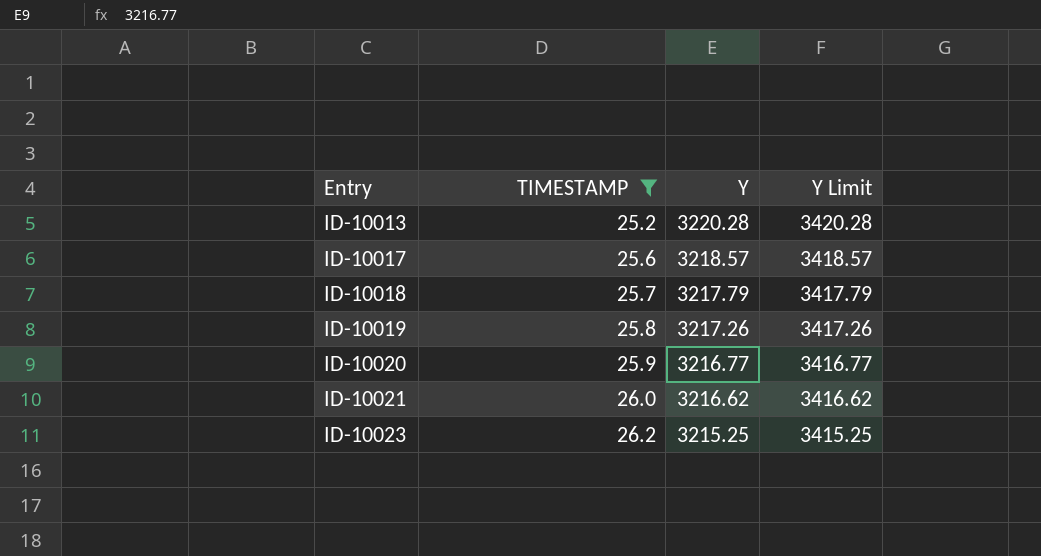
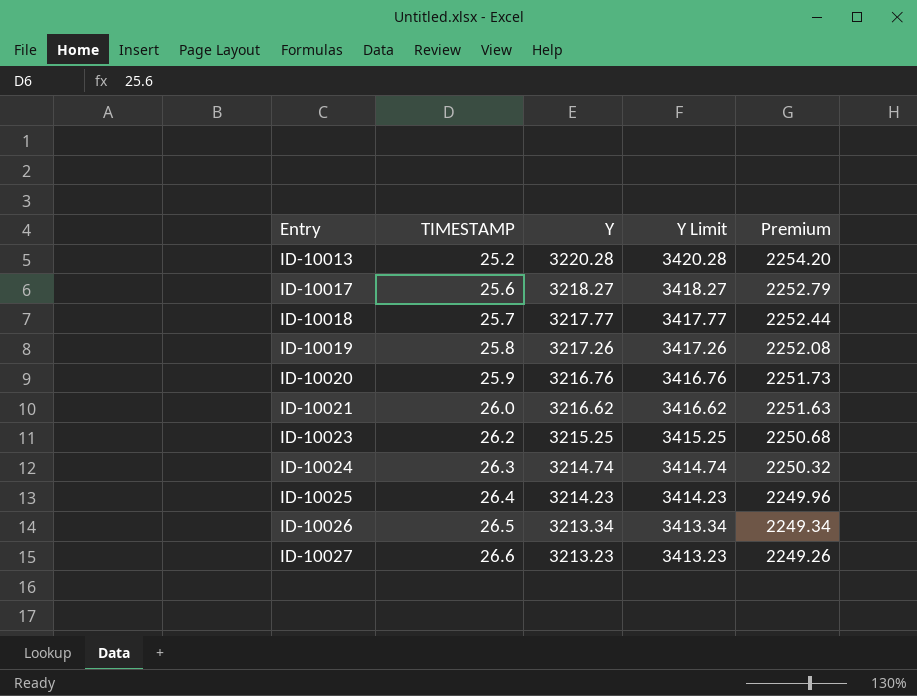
filter: TIMESTAMP <= 26.2 -> none
column Premium | formula: none -> [Y] * 0.7
ID-10017 | Y: 3218.57 -> 3218.27
ID-10017 | Y Limit: 3418.57 -> 3418.27
ID-10018 | Y: 3217.79 -> 3217.77
ID-10018 | Y Limit: 3417.79 -> 3417.77
ID-10020 | Y: 3216.77 -> 3216.76
ID-10020 | Y Limit: 3416.77 -> 3416.76

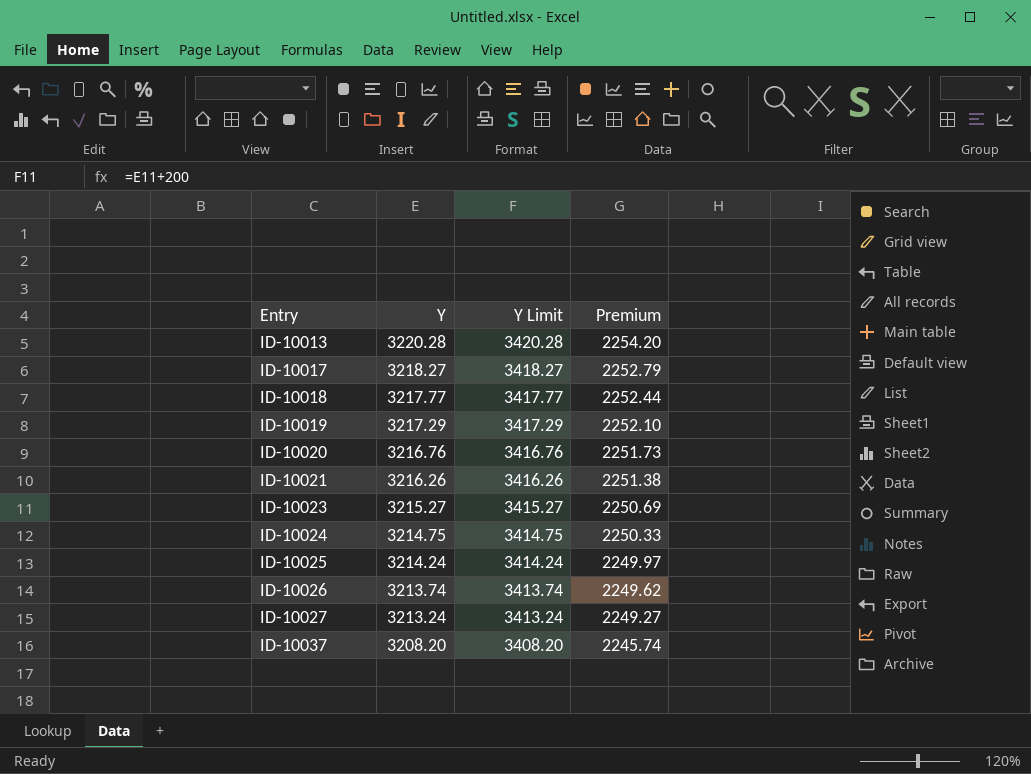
column TIMESTAMP | position: 2 -> none
ID-10019 | Y: 3217.26 -> 3217.29
ID-10019 | Y Limit: 3417.26 -> 3417.29
ID-10019 | Premium: 2252.08 -> 2252.10
ID-10021 | Y: 3216.62 -> 3216.26
ID-10021 | Y Limit: 3416.62 -> 3416.26
ID-10021 | Premium: 2251.63 -> 2251.38
ID-10023 | Y: 3215.25 -> 3215.27
ID-10023 | Y Limit: 3415.25 -> 3415.27
ID-10023 | Premium: 2250.68 -> 2250.69
ID-10024 | Y: 3214.74 -> 3214.75
ID-10024 | Y Limit: 3414.74 -> 3414.75
ID-10024 | Premium: 2250.32 -> 2250.33
ID-10025 | Y: 3214.23 -> 3214.24
ID-10025 | Y Limit: 3414.23 -> 3414.24
ID-10025 | Premium: 2249.96 -> 2249.97
ID-10026 | Y: 3213.34 -> 3213.74
ID-10026 | Y Limit: 3413.34 -> 3413.74
ID-10026 | Premium: 2249.34 -> 2249.62
ID-10027 | Y: 3213.23 -> 3213.24
ID-10027 | Y Limit: 3413.23 -> 3413.24
ID-10027 | Premium: 2249.26 -> 2249.27
row ID-10037: none -> 3208.20 | 3408.20 | 2245.74

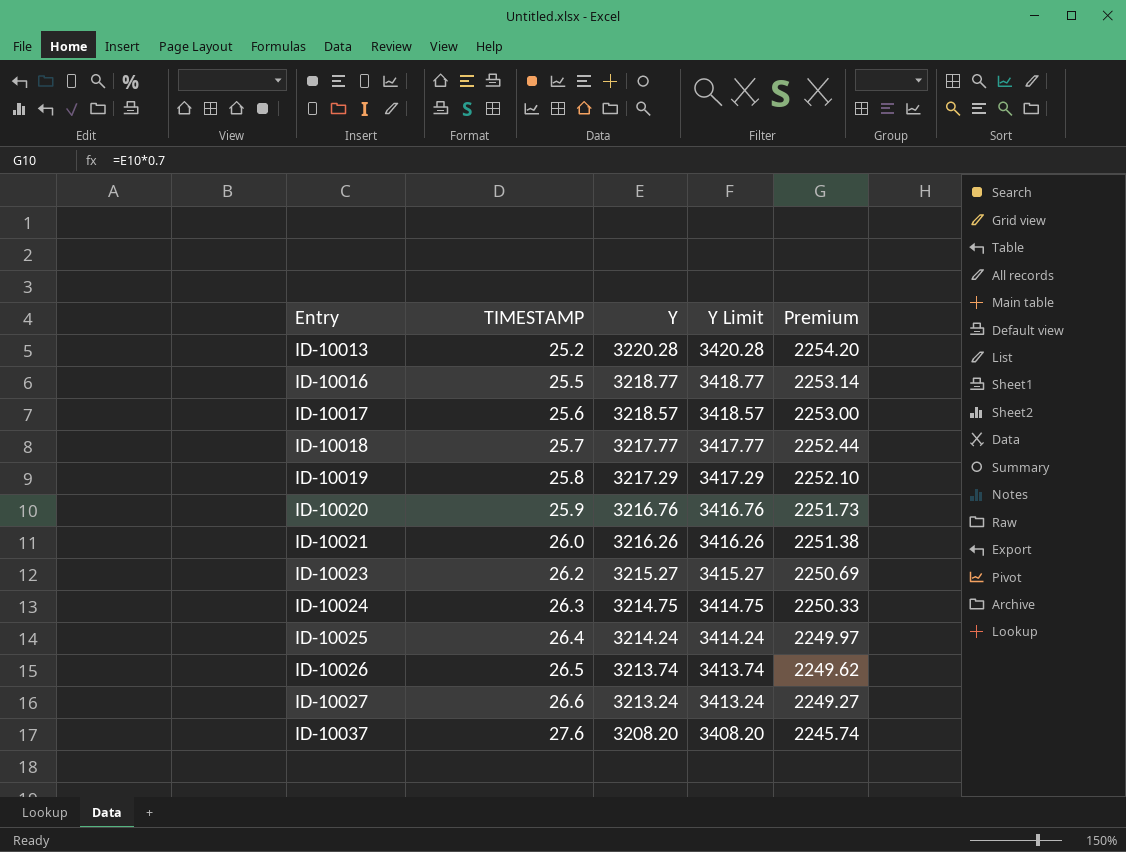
column TIMESTAMP | position: none -> 2
row ID-10016: none -> 25.5 | 3218.77 | 3418.77 | 2253.14
ID-10017 | Y: 3218.27 -> 3218.57
ID-10017 | Y Limit: 3418.27 -> 3418.57
ID-10017 | Premium: 2252.79 -> 2253.00

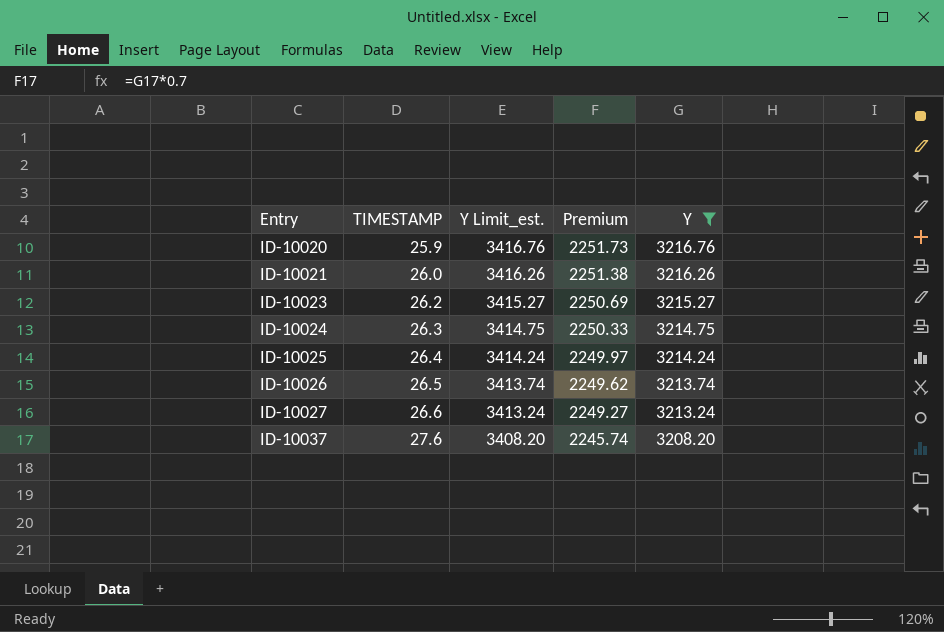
filter: none -> Y <= 3216.76
column name: Y Limit -> Y Limit_est.
column Y | position: 3 -> 5

